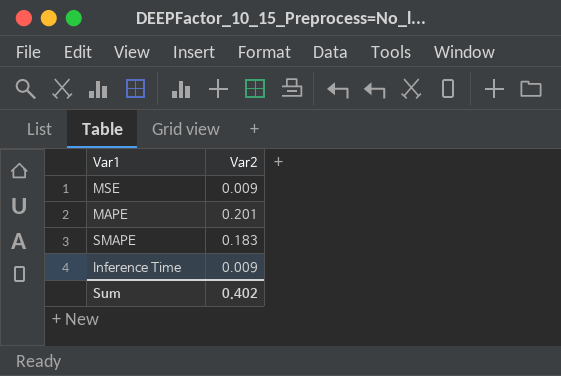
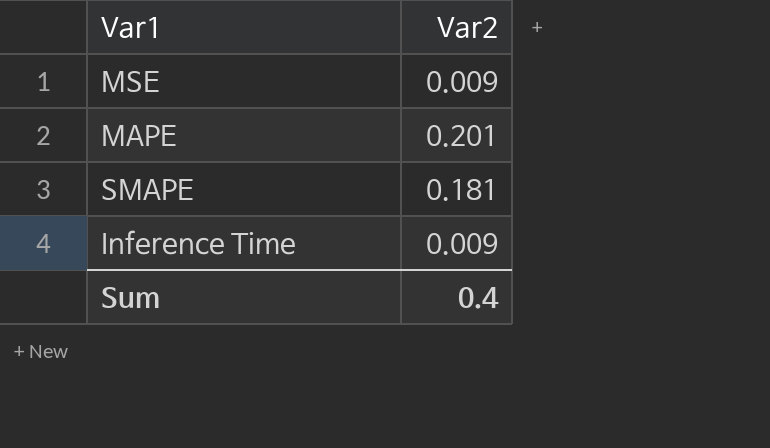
SMAPE | Var2: 0.183 -> 0.181
Sum | Var2: 0.402 -> 0.4

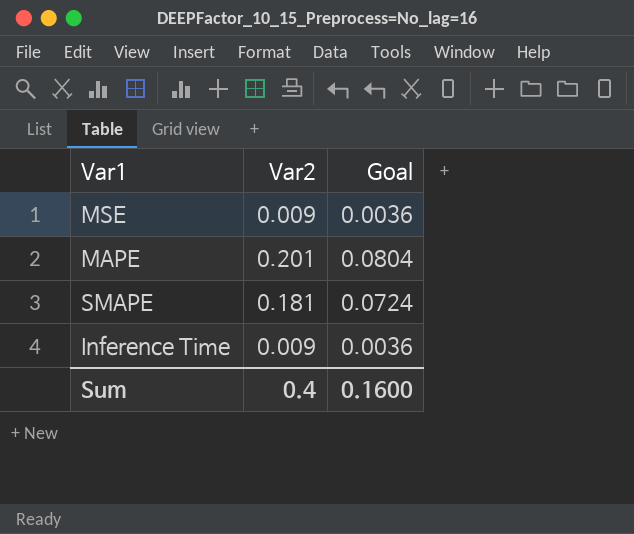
column Goal | formula: none -> [Var2] * 0.4

